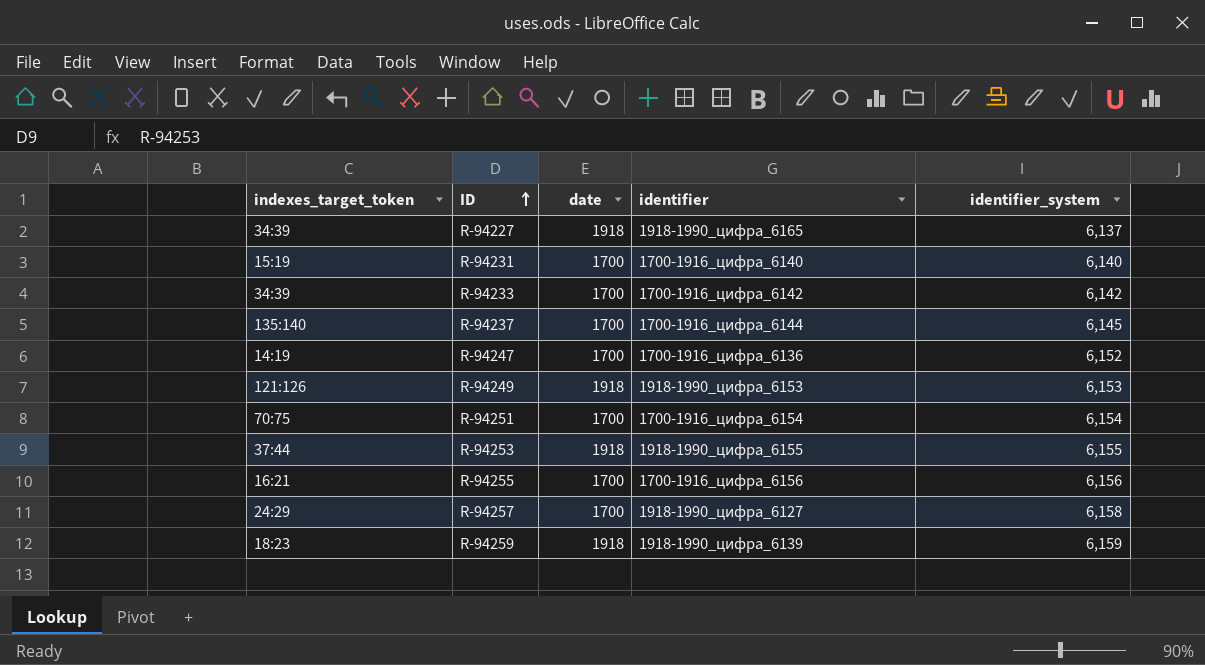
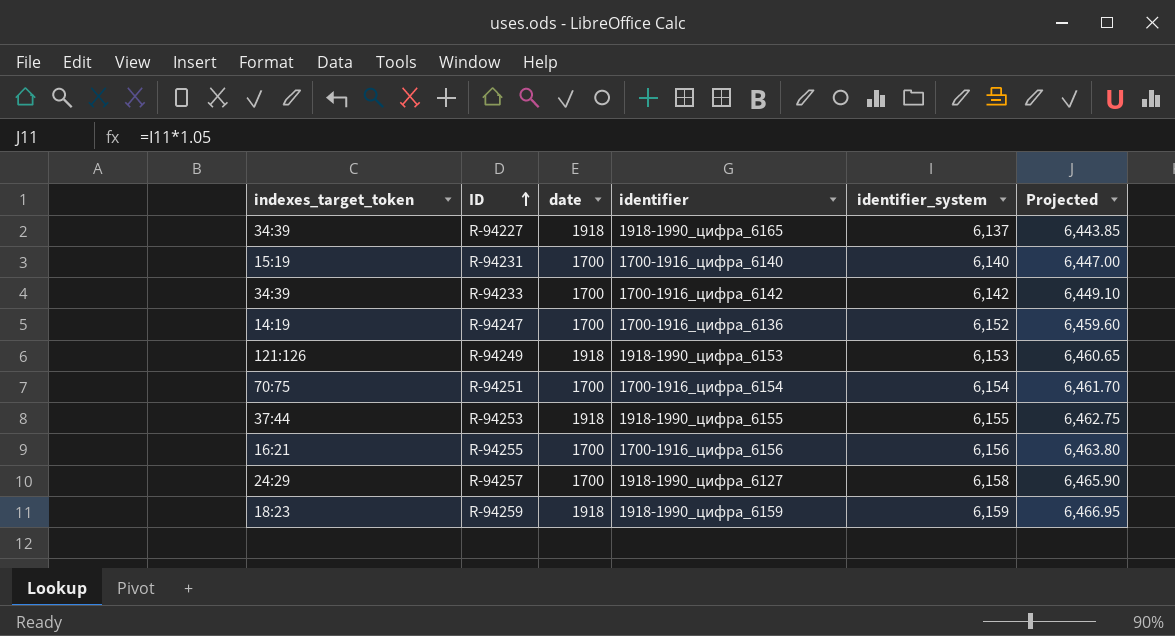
column Projected | formula: none -> [identifier_system] * 1.05
row R-94237: 135:140 | 1700 | 1700-1916_цифра_6144 | 6,145 -> none
R-94259 | identifier: 1918-1990_цифра_6139 -> 1918-1990_цифра_6159

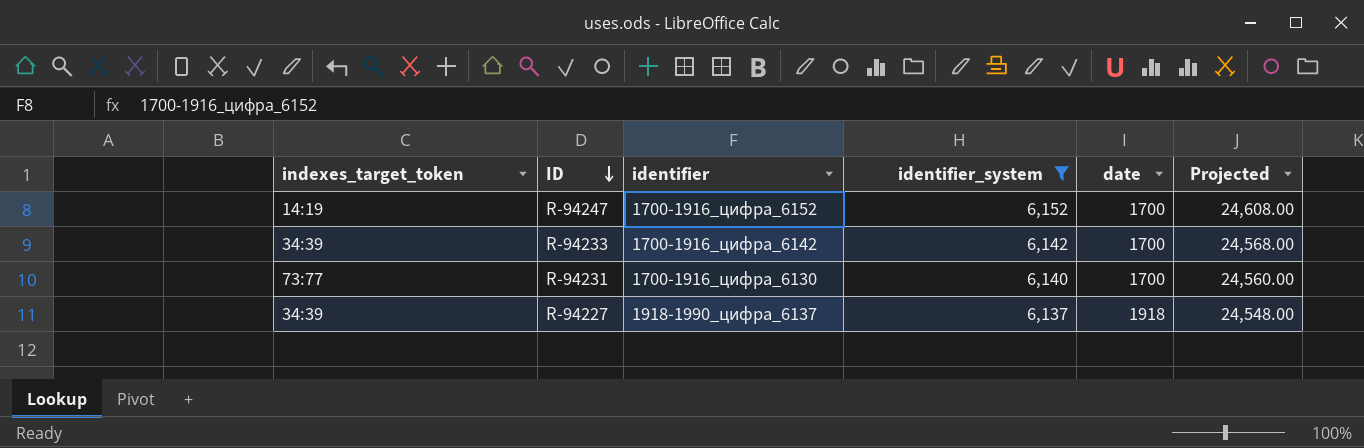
filter: none -> identifier_system <= 6,152
row order: ID ascending -> ID descending
column date | position: 3 -> 5
column Projected | formula: [identifier_system] * 1.05 -> [identifier_system] * 4
R-94247 | identifier: 1700-1916_цифра_6136 -> 1700-1916_цифра_6152
R-94231 | indexes_target_token: 15:19 -> 73:77
R-94231 | identifier: 1700-1916_цифра_6140 -> 1700-1916_цифра_6130
R-94227 | identifier: 1918-1990_цифра_6165 -> 1918-1990_цифра_6137

